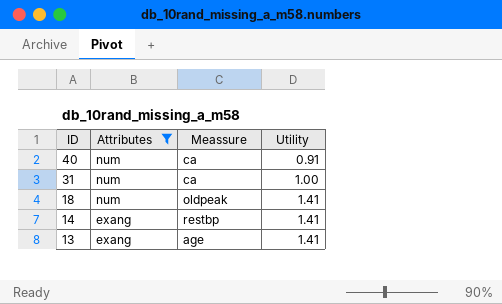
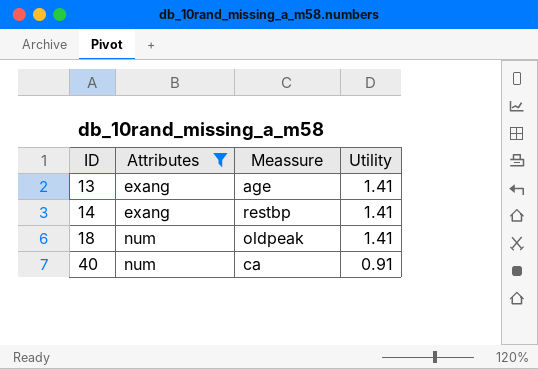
row order: ID descending -> ID ascending
row 31: num | ca | 1.00 -> none

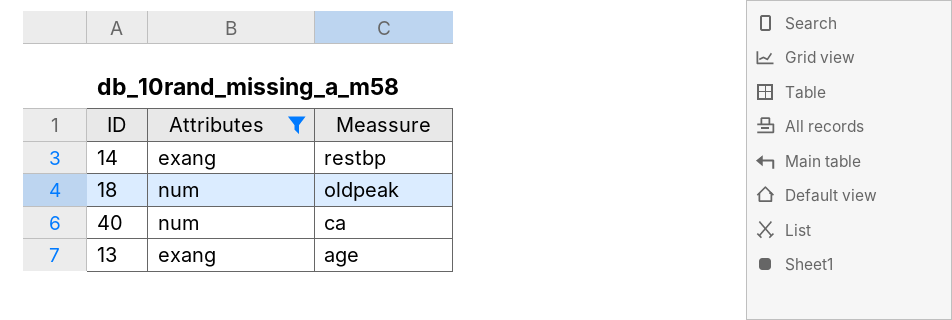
row order: ID ascending -> Meassure descending
column Utility | position: 4 -> none

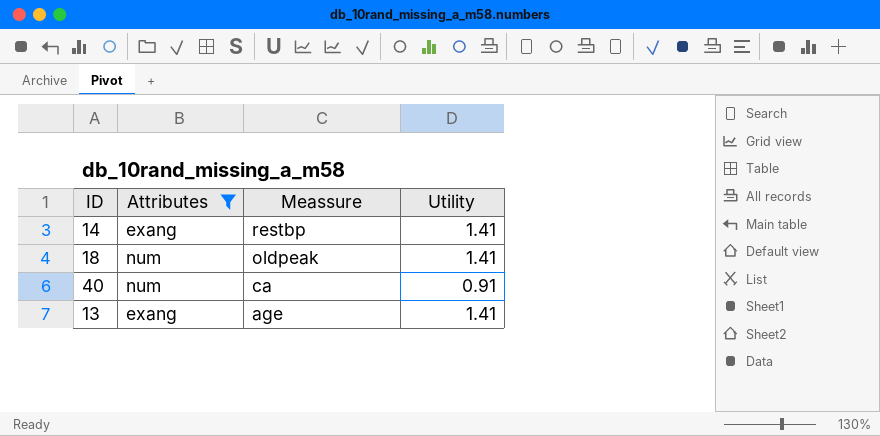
column Utility | position: none -> 4

